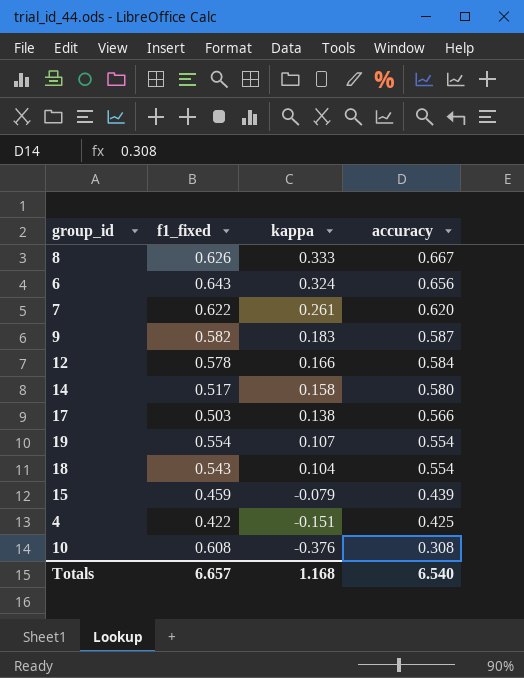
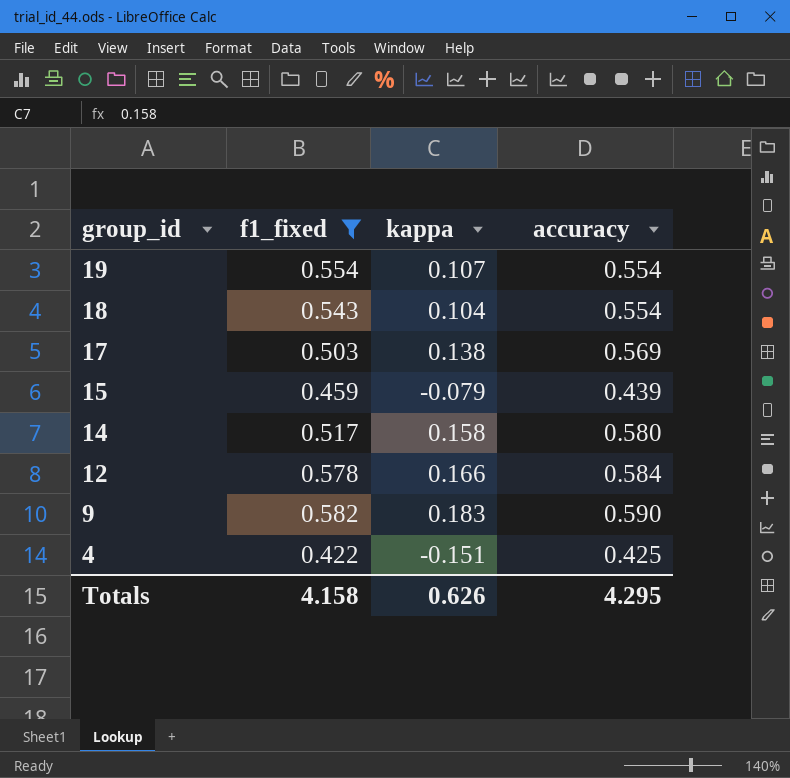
filter: none -> f1_fixed <= 0.582
row order: kappa descending -> group_id descending
17 | accuracy: 0.566 -> 0.569
9 | accuracy: 0.587 -> 0.590
Totals | f1_fixed: 6.657 -> 4.158
Totals | kappa: 1.168 -> 0.626
Totals | accuracy: 6.540 -> 4.295

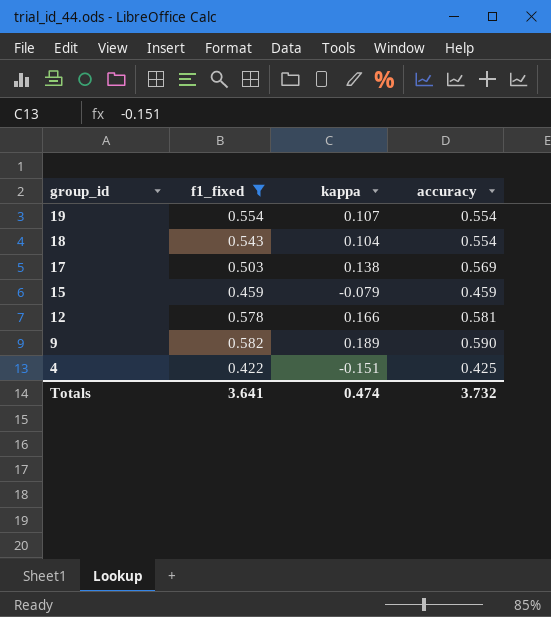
row 14: 0.517 | 0.158 | 0.580 -> none
15 | accuracy: 0.439 -> 0.459
12 | accuracy: 0.584 -> 0.581
9 | kappa: 0.183 -> 0.189
Totals | f1_fixed: 4.158 -> 3.641
Totals | kappa: 0.626 -> 0.474
Totals | accuracy: 4.295 -> 3.732

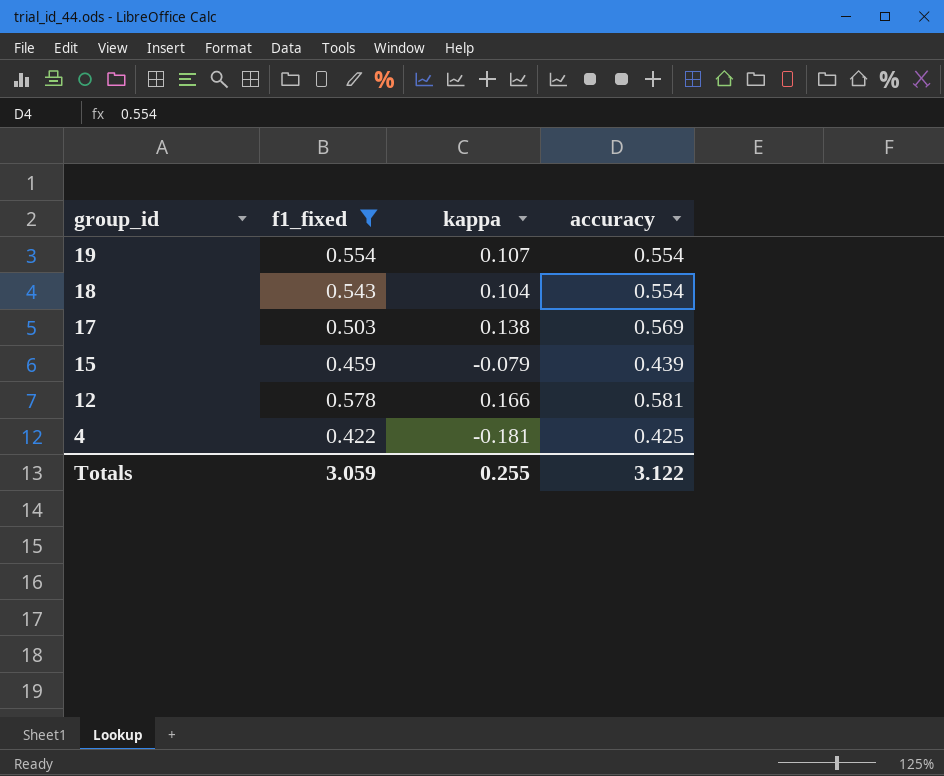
row 9: 0.582 | 0.189 | 0.590 -> none
15 | accuracy: 0.459 -> 0.439
4 | kappa: -0.151 -> -0.181
Totals | f1_fixed: 3.641 -> 3.059
Totals | kappa: 0.474 -> 0.255
Totals | accuracy: 3.732 -> 3.122

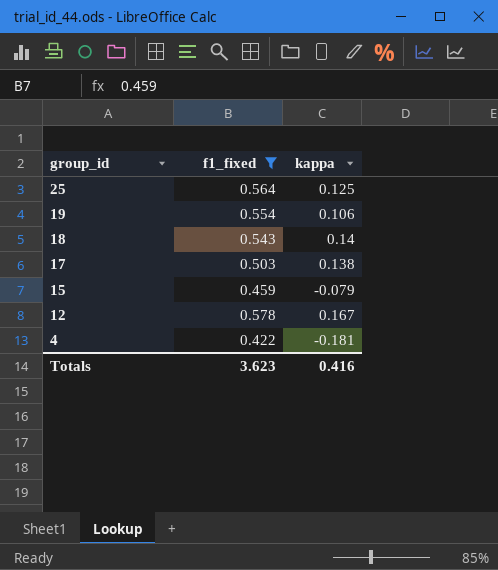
column accuracy | position: 4 -> none
row 25: none -> 0.564 | 0.125
19 | kappa: 0.107 -> 0.106
18 | kappa: 0.104 -> 0.14
12 | kappa: 0.166 -> 0.167
Totals | f1_fixed: 3.059 -> 3.623
Totals | kappa: 0.255 -> 0.416

